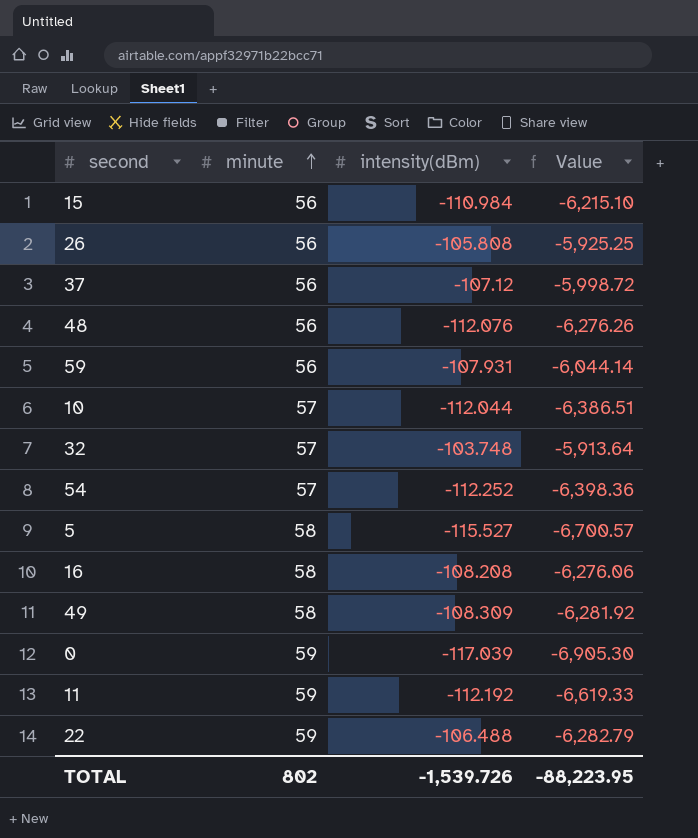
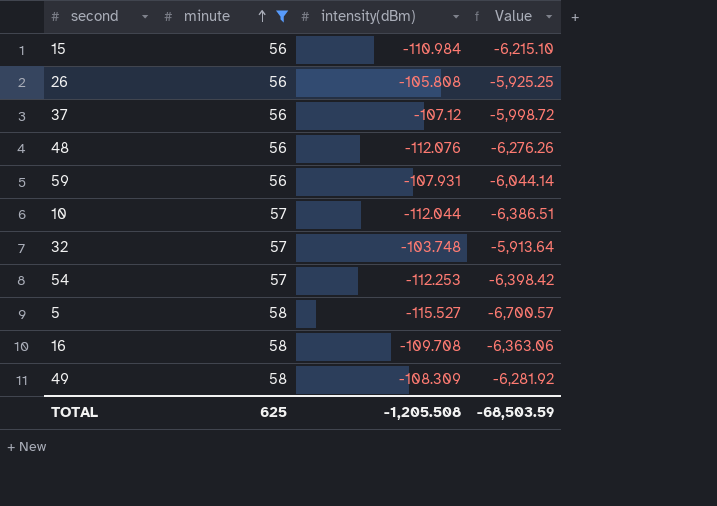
filter: none -> minute != 59
54 | intensity(dBm): -112.252 -> -112.253
54 | Value: -6,398.36 -> -6,398.42
16 | intensity(dBm): -108.208 -> -109.708
16 | Value: -6,276.06 -> -6,363.06
TOTAL | minute: 802 -> 625
TOTAL | intensity(dBm): -1,539.726 -> -1,205.508
TOTAL | Value: -88,223.95 -> -68,503.59

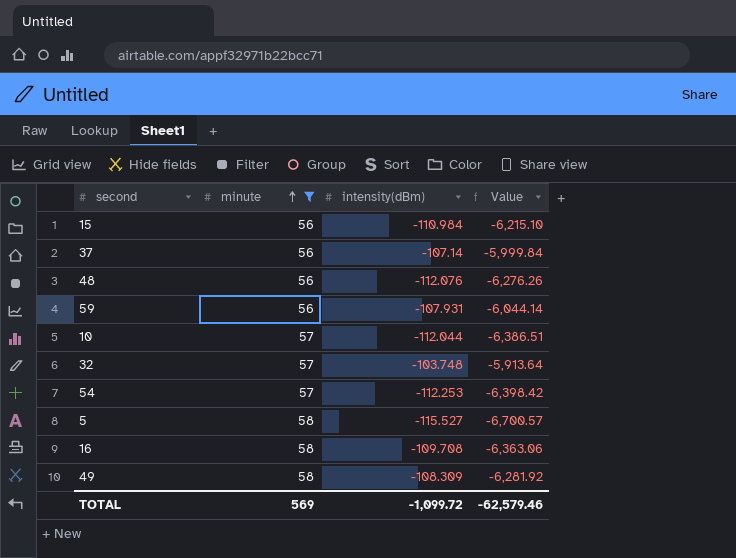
row 26: 56 | -105.808 | -5,925.25 -> none
37 | intensity(dBm): -107.12 -> -107.14
37 | Value: -5,998.72 -> -5,999.84
TOTAL | minute: 625 -> 569
TOTAL | intensity(dBm): -1,205.508 -> -1,099.72
TOTAL | Value: -68,503.59 -> -62,579.46

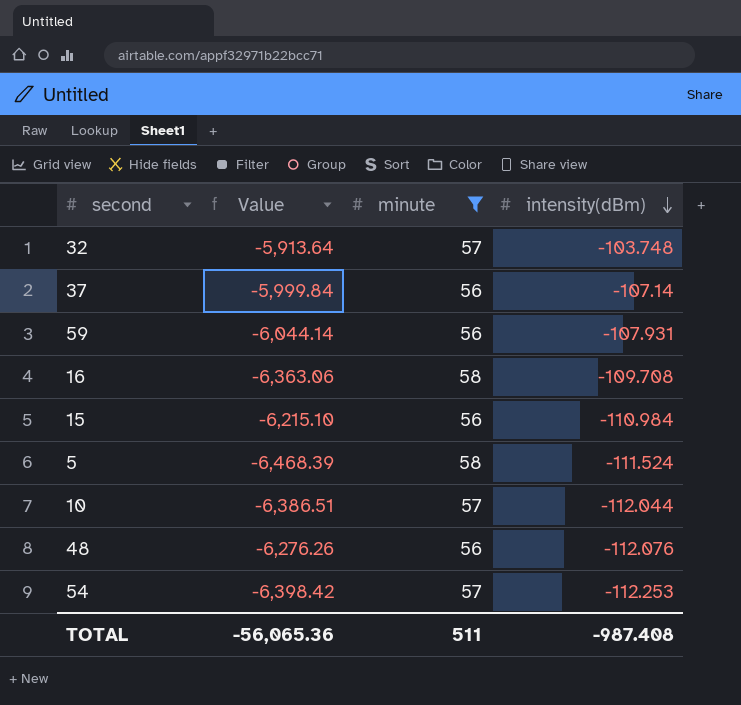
row order: minute ascending -> intensity(dBm) descending
column Value | position: 4 -> 2
row 49: 58 | -108.309 | -6,281.92 -> none
5 | Value: -6,700.57 -> -6,468.39
5 | intensity(dBm): -115.527 -> -111.524
TOTAL | Value: -62,579.46 -> -56,065.36
TOTAL | minute: 569 -> 511
TOTAL | intensity(dBm): -1,099.72 -> -987.408

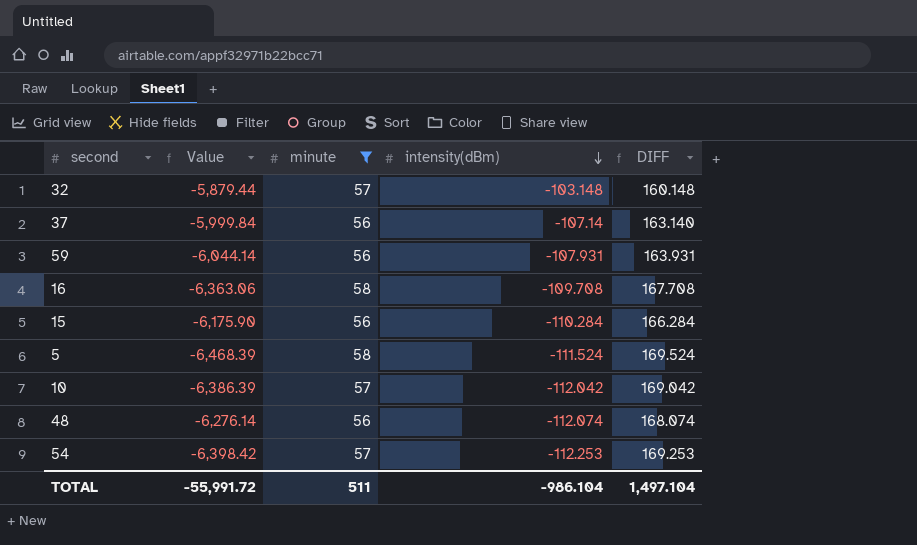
column DIFF | formula: none -> [minute] - [intensity(dBm)]
32 | Value: -5,913.64 -> -5,879.44
32 | intensity(dBm): -103.748 -> -103.148
15 | Value: -6,215.10 -> -6,175.90
15 | intensity(dBm): -110.984 -> -110.284
10 | Value: -6,386.51 -> -6,386.39
10 | intensity(dBm): -112.044 -> -112.042
48 | Value: -6,276.26 -> -6,276.14
48 | intensity(dBm): -112.076 -> -112.074
TOTAL | Value: -56,065.36 -> -55,991.72
TOTAL | intensity(dBm): -987.408 -> -986.104

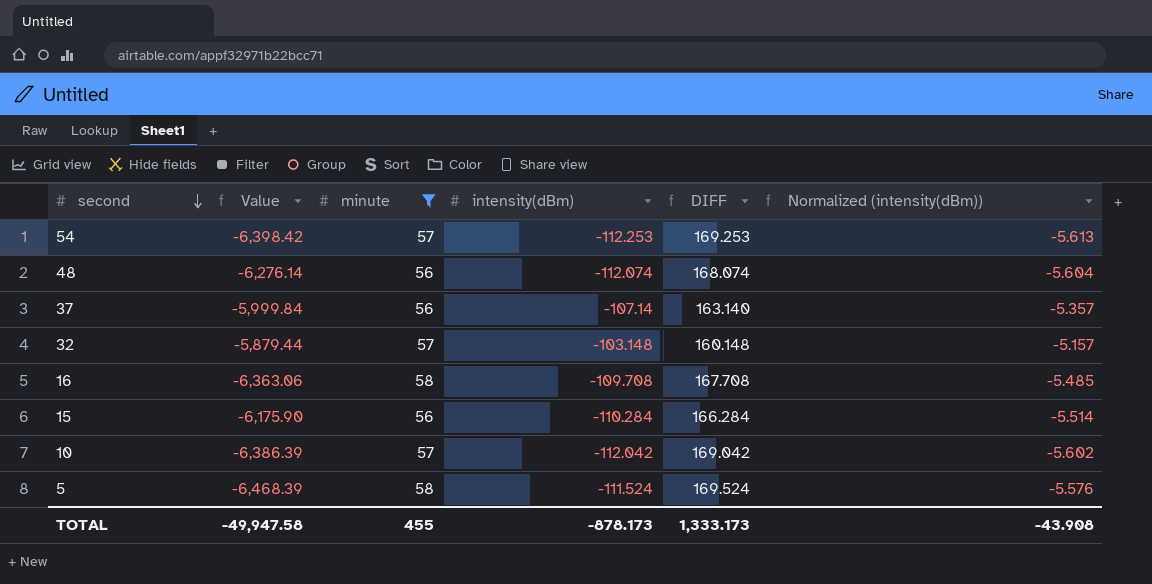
row order: intensity(dBm) descending -> second descending
column Normalized (intensity(dBm)) | formula: none -> [intensity(dBm)] * 0.05
row 59: -6,044.14 | 56 | -107.931 | 163.931 -> none
TOTAL | Value: -55,991.72 -> -49,947.58
TOTAL | minute: 511 -> 455
TOTAL | intensity(dBm): -986.104 -> -878.173
TOTAL | DIFF: 1,497.104 -> 1,333.173

